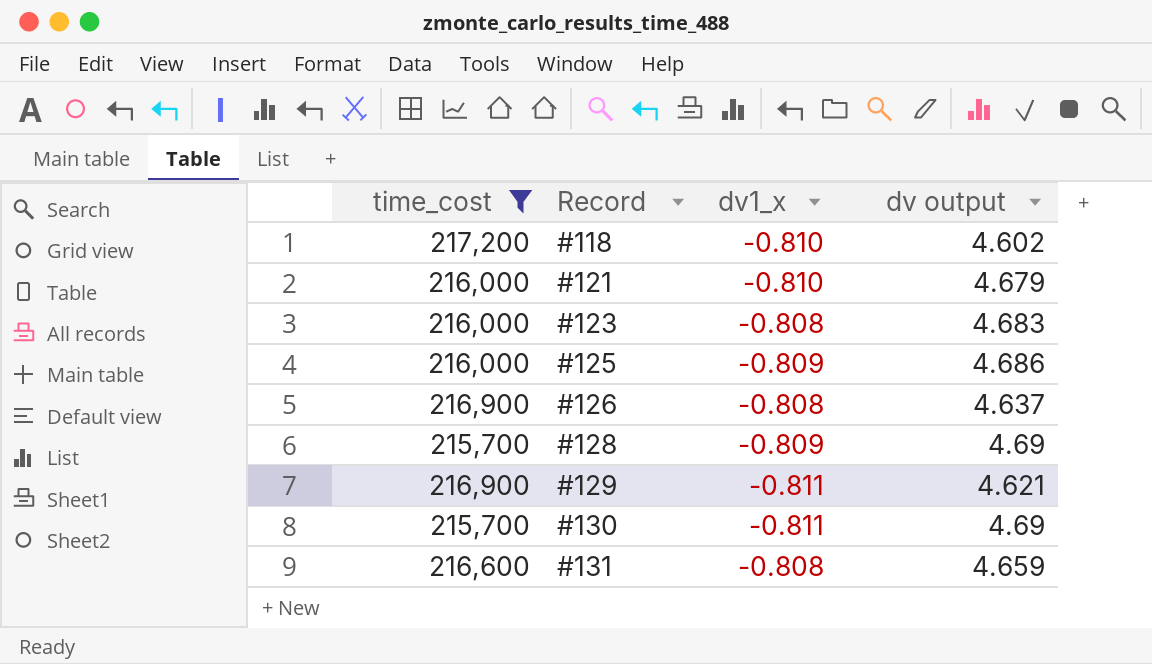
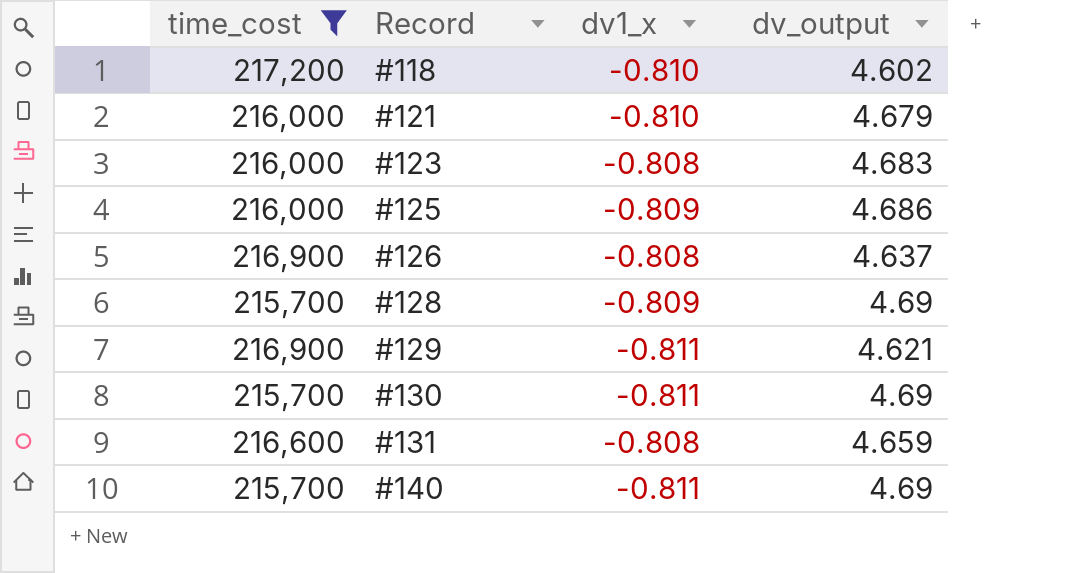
column name: dv output -> dv_output
row #140: none -> 215,700 | -0.811 | 4.69

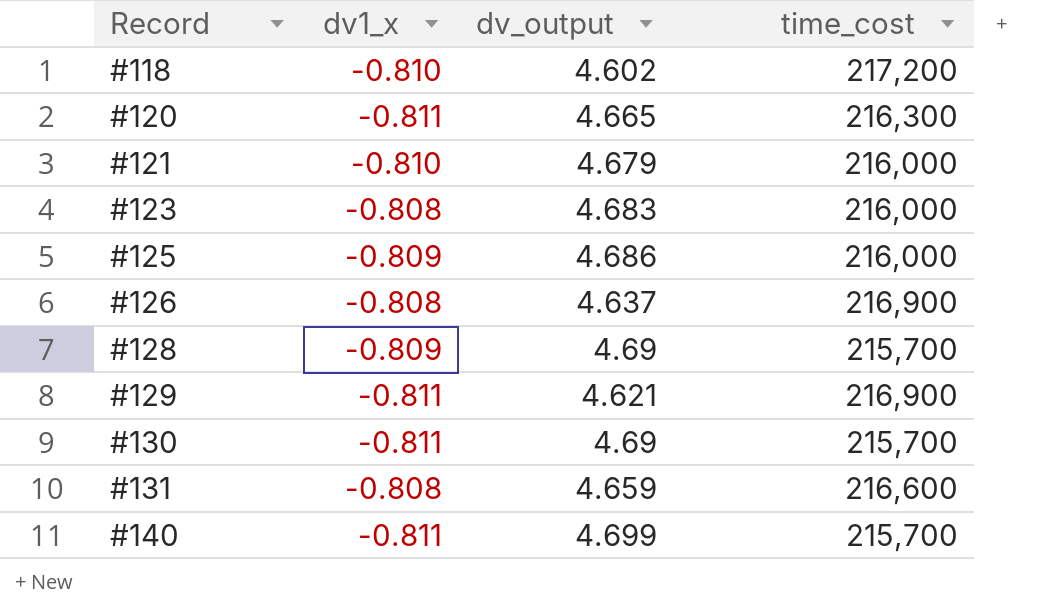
filter: time_cost != 216,300 -> none
column time_cost | position: 1 -> 4
#140 | dv_output: 4.69 -> 4.699

